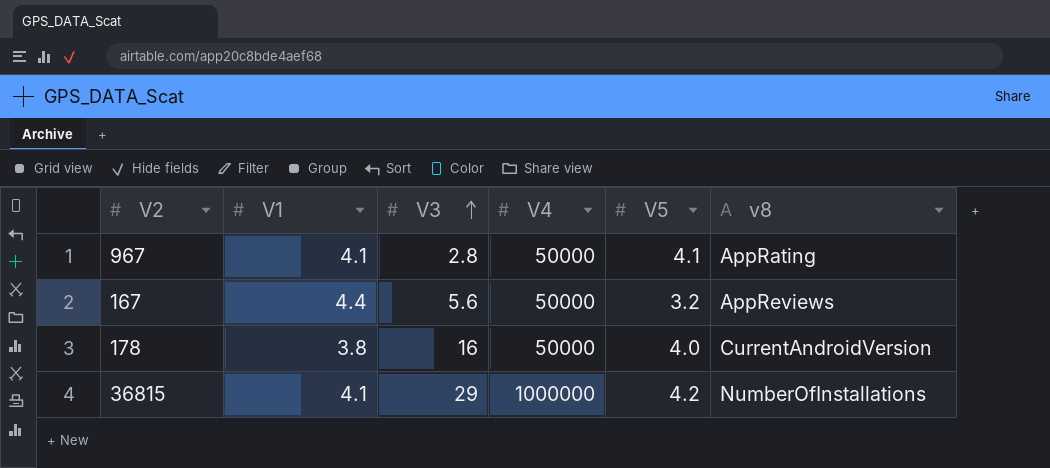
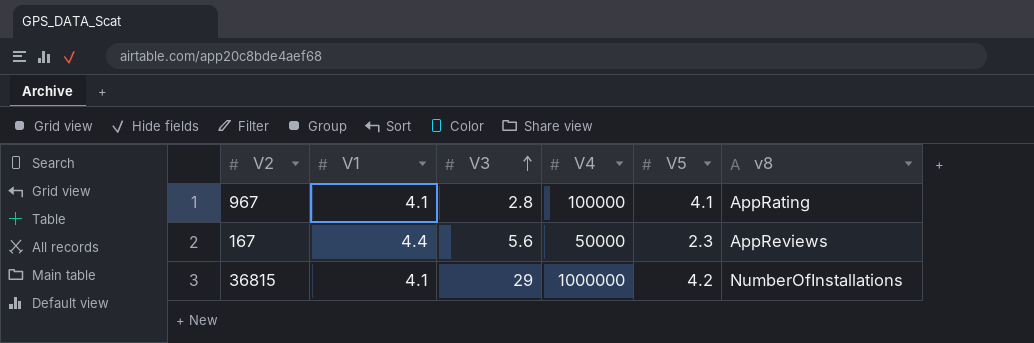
row 178: 3.8 | 16 | 50000 | 4.0 | CurrentAndroidVersion -> none
967 | V4: 50000 -> 100000
167 | V5: 3.2 -> 2.3

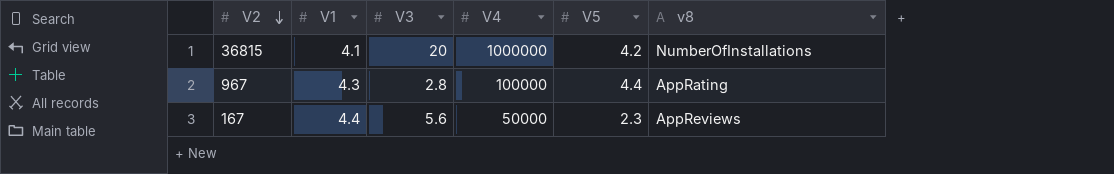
row order: V3 ascending -> V2 descending
36815 | V3: 29 -> 20
967 | V1: 4.1 -> 4.3
967 | V5: 4.1 -> 4.4

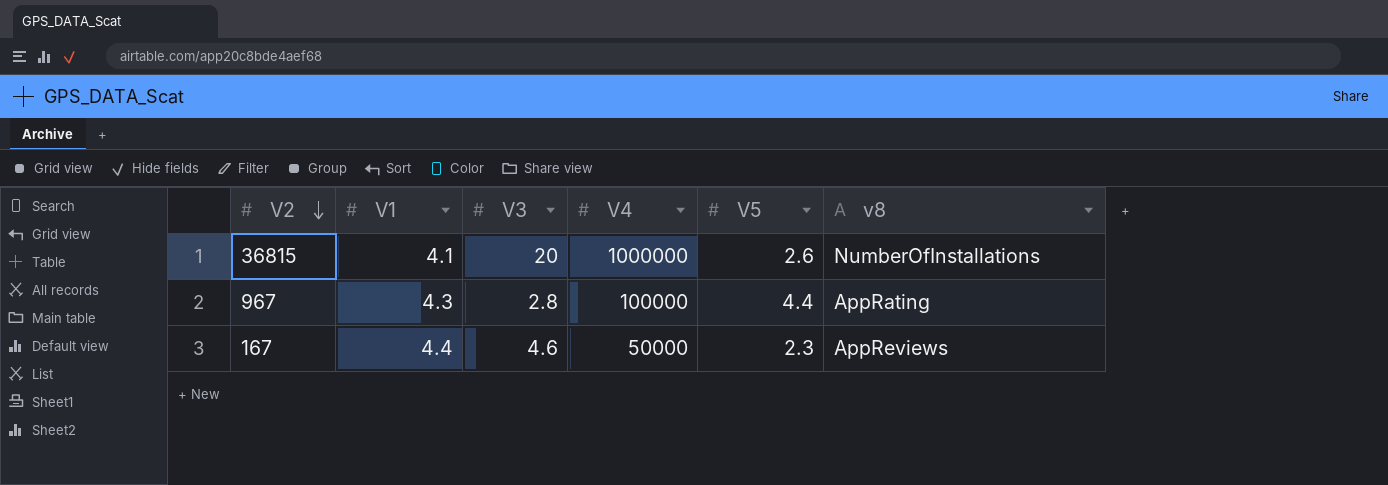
36815 | V5: 4.2 -> 2.6
167 | V3: 5.6 -> 4.6

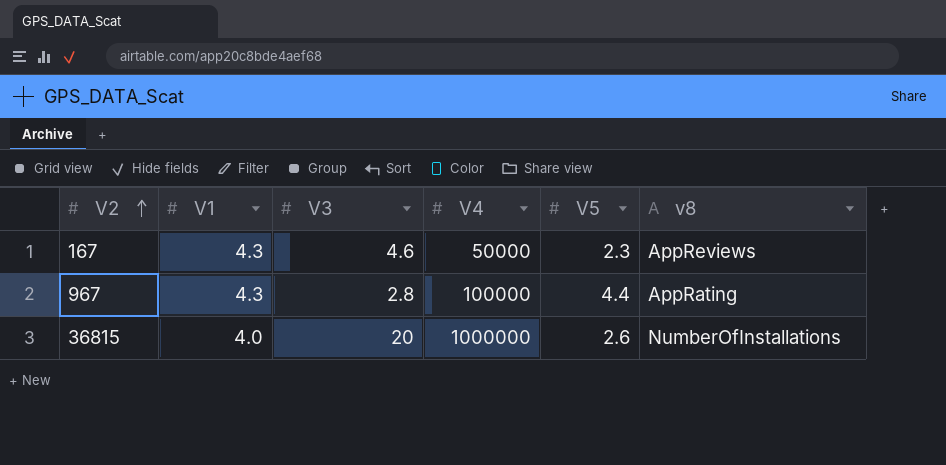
row order: V2 descending -> V2 ascending
167 | V1: 4.4 -> 4.3
36815 | V1: 4.1 -> 4.0

